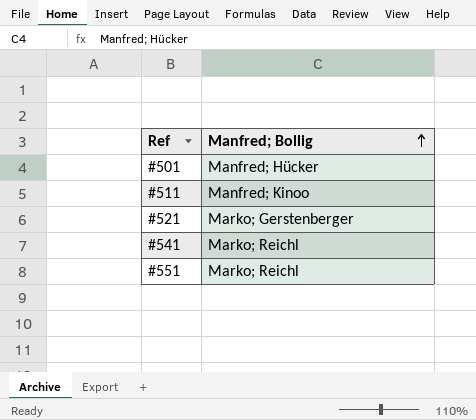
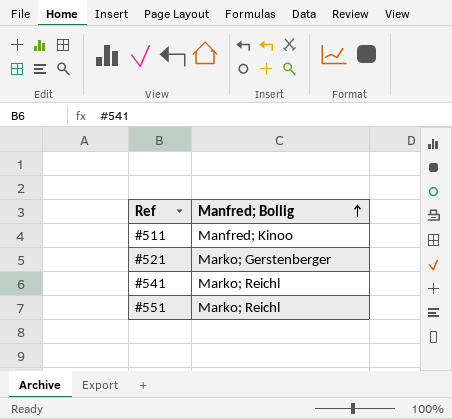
row #501: Manfred; Hücker -> none

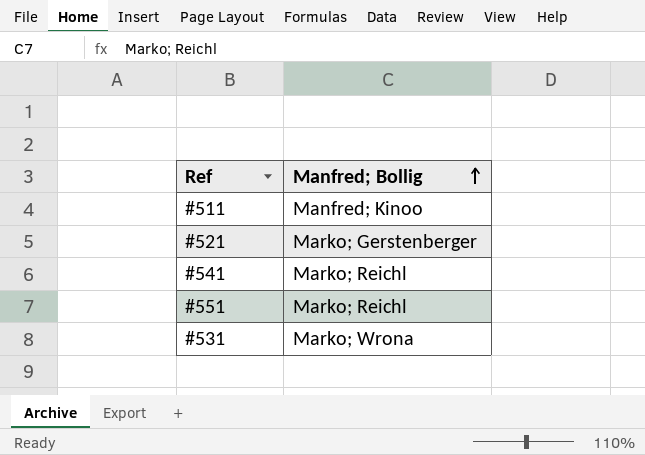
row #531: none -> Marko; Wrona

